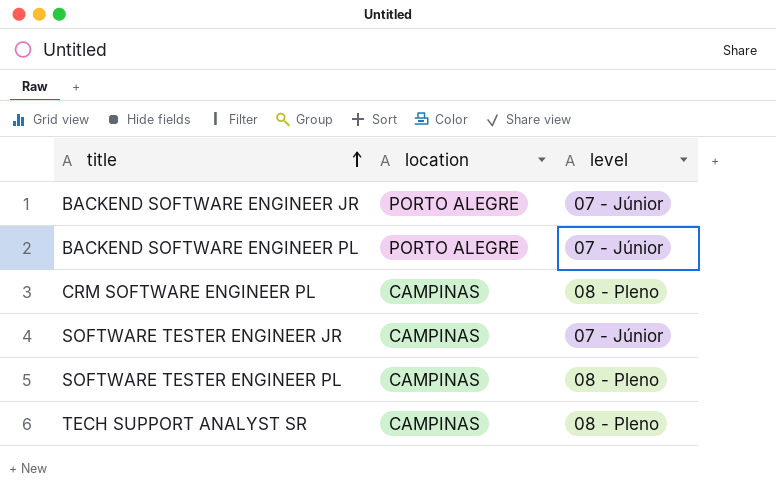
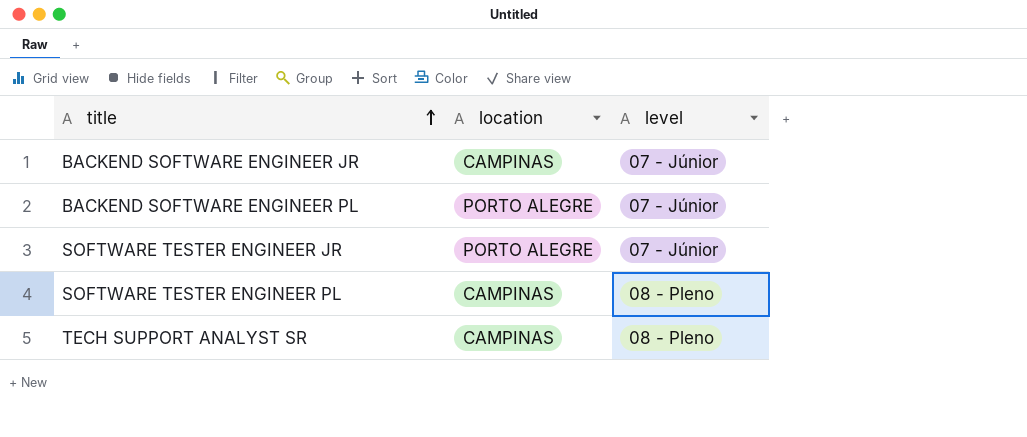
row CRM SOFTWARE ENGINEER PL: CAMPINAS | 08 - Pleno -> none
BACKEND SOFTWARE ENGINEER JR | location: PORTO ALEGRE -> CAMPINAS
SOFTWARE TESTER ENGINEER JR | location: CAMPINAS -> PORTO ALEGRE

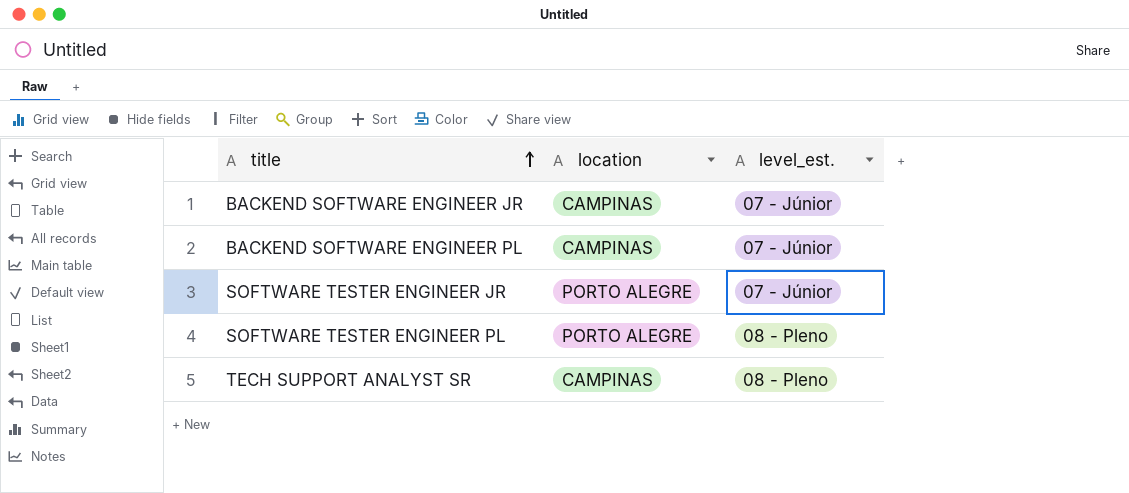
column name: level -> level_est.
BACKEND SOFTWARE ENGINEER PL | location: PORTO ALEGRE -> CAMPINAS
SOFTWARE TESTER ENGINEER PL | location: CAMPINAS -> PORTO ALEGRE

